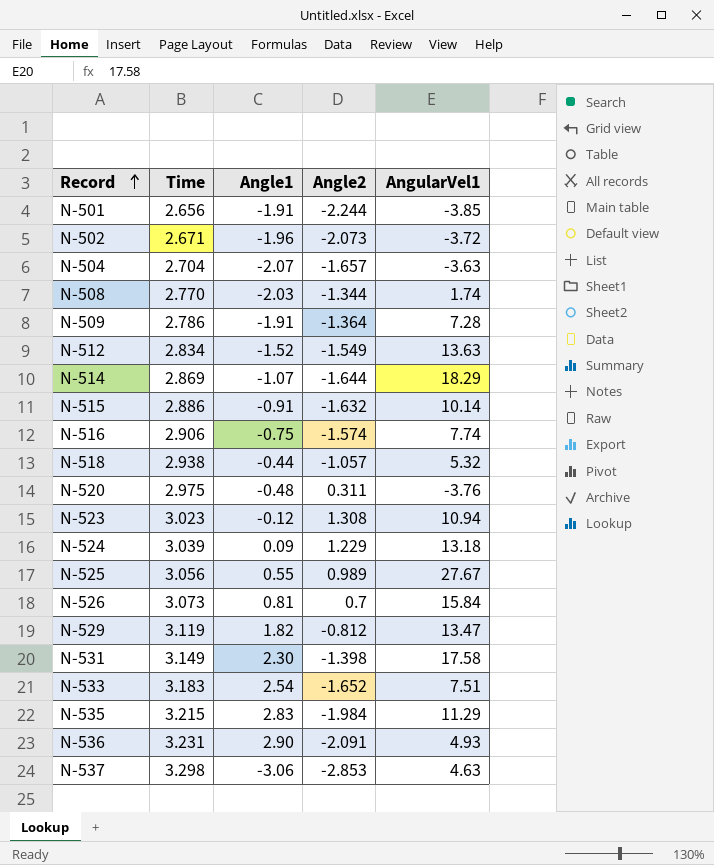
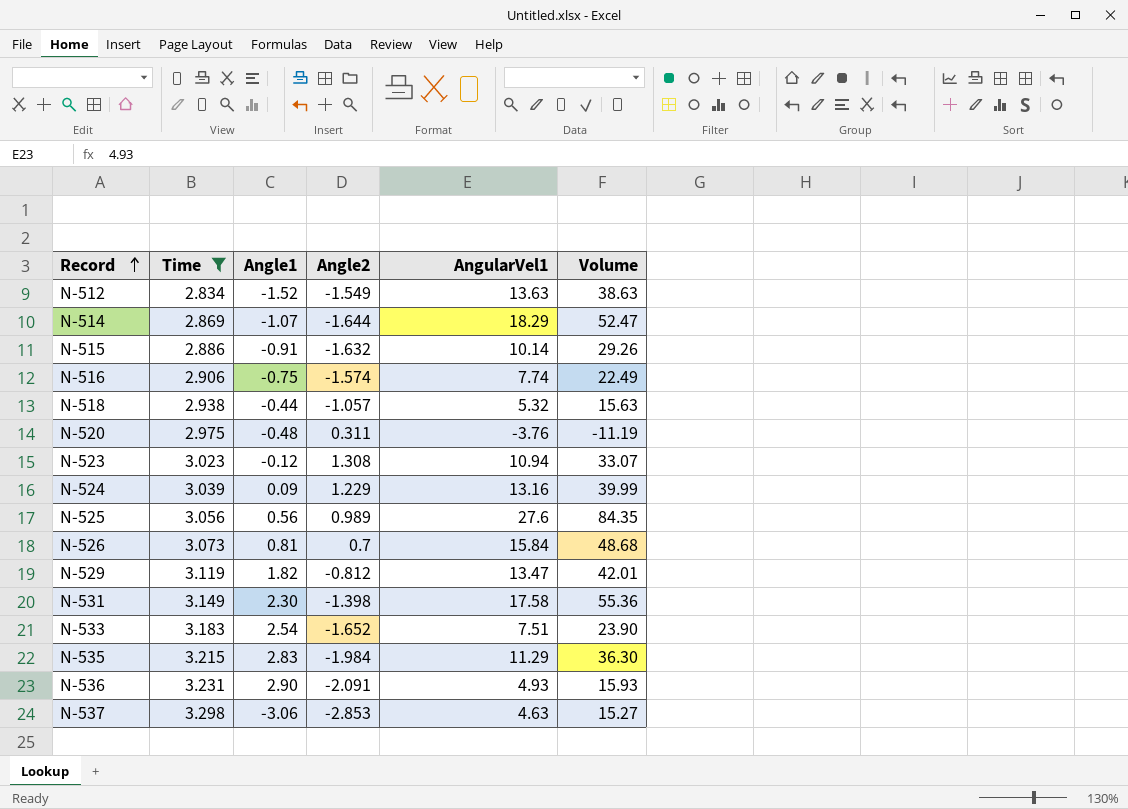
filter: none -> Time >= 2.834
column Volume | formula: none -> [Time] * [AngularVel1]
N-524 | AngularVel1: 13.18 -> 13.16
N-525 | Angle1: 0.55 -> 0.56
N-525 | AngularVel1: 27.67 -> 27.6

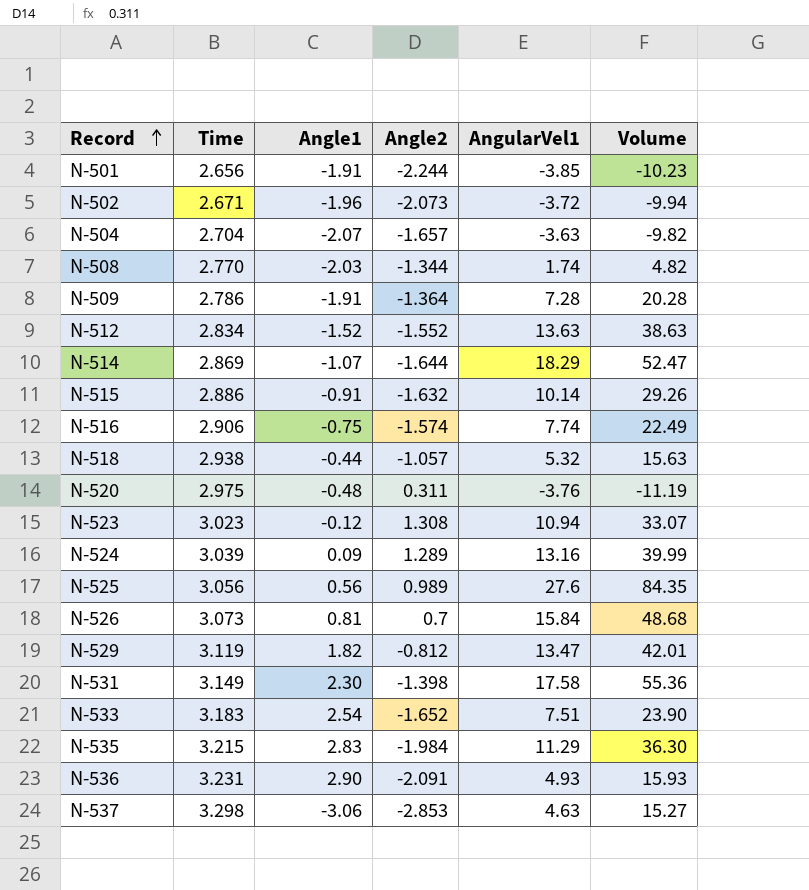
filter: Time >= 2.834 -> none
N-512 | Angle2: -1.549 -> -1.552
N-524 | Angle2: 1.229 -> 1.289

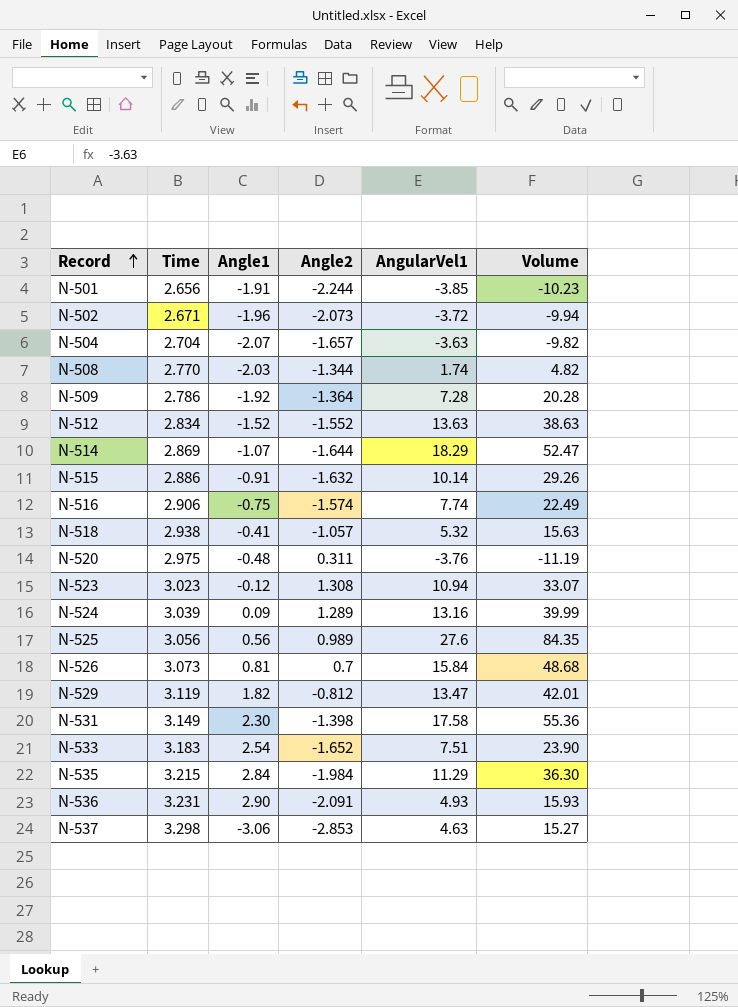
N-509 | Angle1: -1.91 -> -1.92
N-518 | Angle1: -0.44 -> -0.41
N-535 | Angle1: 2.83 -> 2.84

